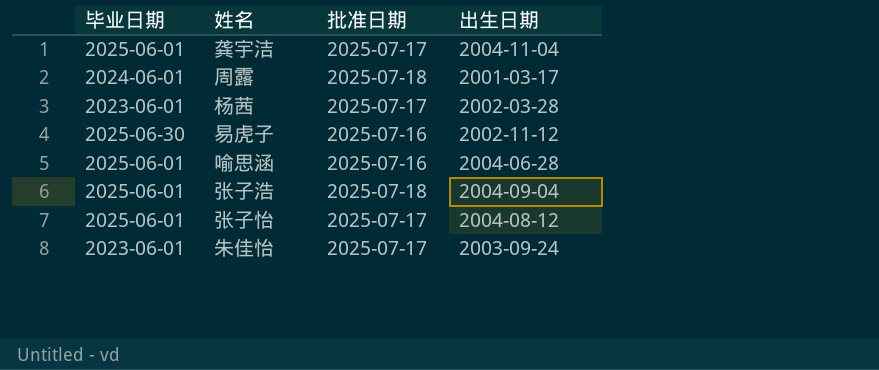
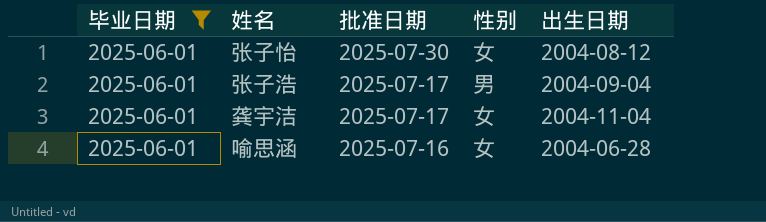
filter: none -> 毕业日期 = 2025-06-01
row order: none -> 批准日期 descending
column 性别 | position: none -> 4
张子怡 | 批准日期: 2025-07-17 -> 2025-07-30
张子浩 | 批准日期: 2025-07-18 -> 2025-07-17

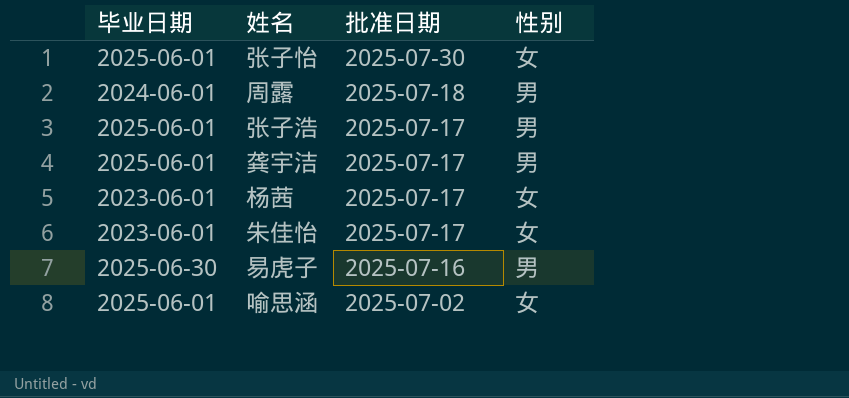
filter: 毕业日期 = 2025-06-01 -> none
column 出生日期 | position: 5 -> none
龚宇洁 | 性别: 女 -> 男
喻思涵 | 批准日期: 2025-07-16 -> 2025-07-02

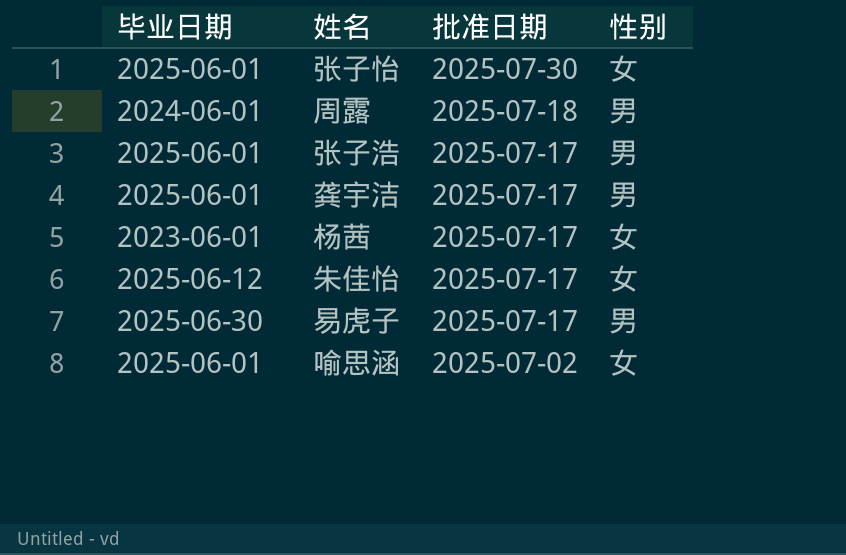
朱佳怡 | 毕业日期: 2023-06-01 -> 2025-06-12
易虎子 | 批准日期: 2025-07-16 -> 2025-07-17

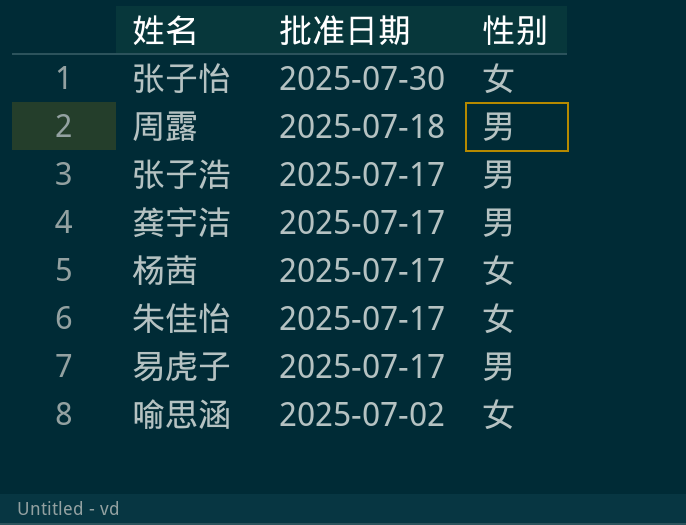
column 毕业日期 | position: 1 -> none

